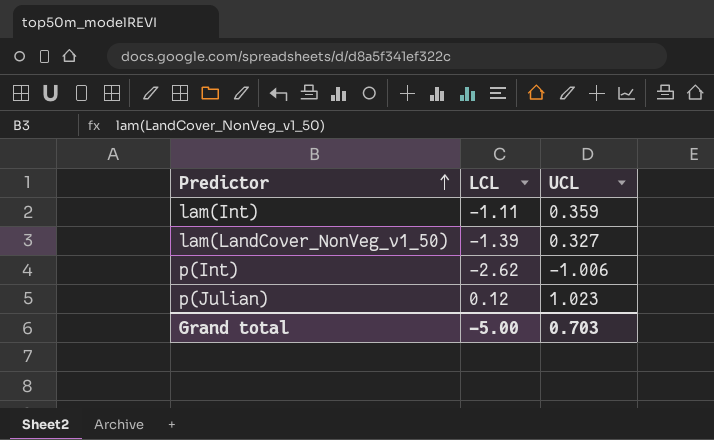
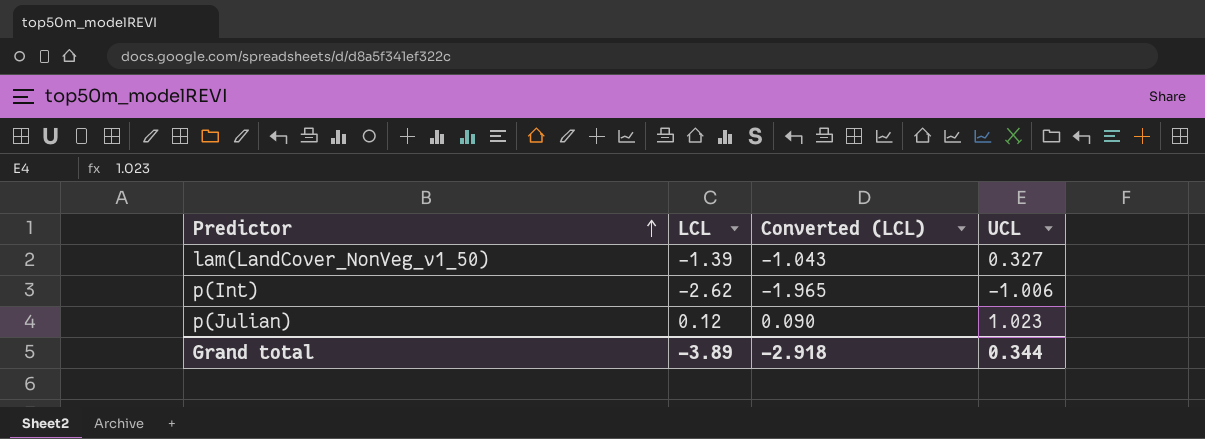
column Converted (LCL) | formula: none -> [LCL] * 0.75
row lam(Int): -1.11 | 0.359 -> none
Grand total | LCL: -5.00 -> -3.89
Grand total | UCL: 0.703 -> 0.344

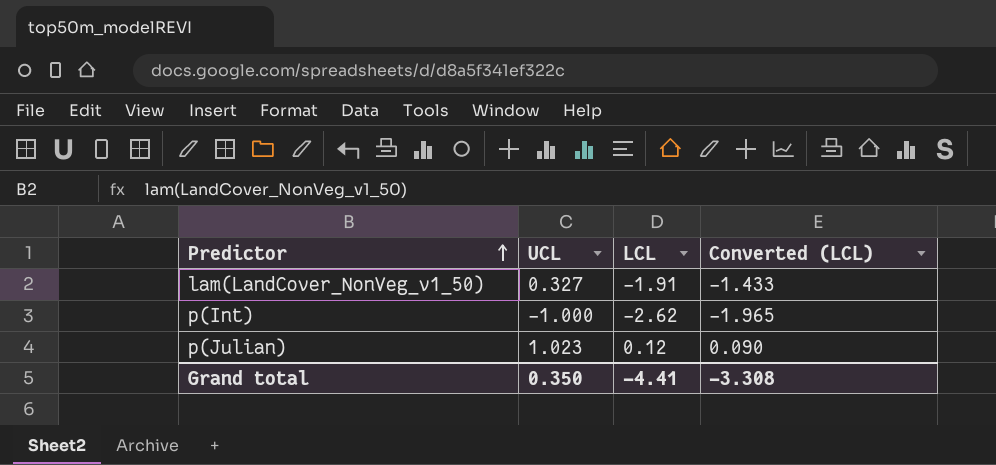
column UCL | position: 4 -> 2
lam(LandCover_NonVeg_v1_50) | LCL: -1.39 -> -1.91
lam(LandCover_NonVeg_v1_50) | Converted (LCL): -1.043 -> -1.433
p(Int) | UCL: -1.006 -> -1.000
Grand total | UCL: 0.344 -> 0.350
Grand total | LCL: -3.89 -> -4.41
Grand total | Converted (LCL): -2.918 -> -3.308

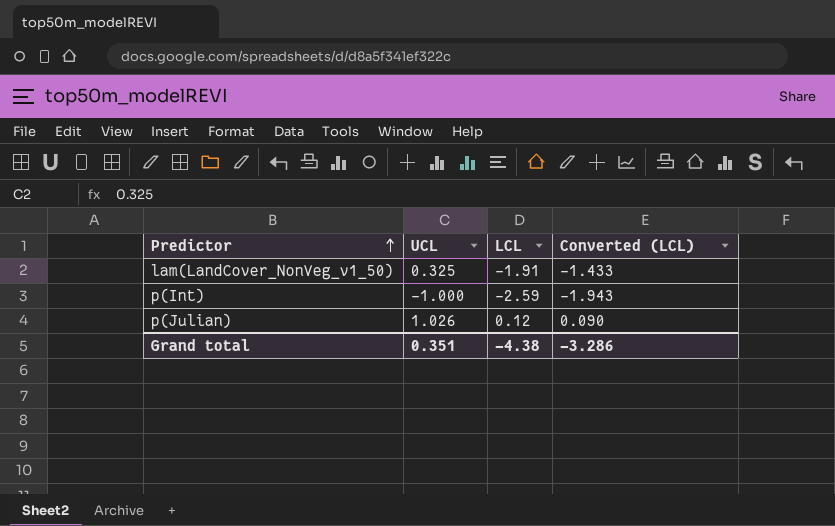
lam(LandCover_NonVeg_v1_50) | UCL: 0.327 -> 0.325
p(Int) | LCL: -2.62 -> -2.59
p(Int) | Converted (LCL): -1.965 -> -1.943
p(Julian) | UCL: 1.023 -> 1.026
Grand total | UCL: 0.350 -> 0.351
Grand total | LCL: -4.41 -> -4.38
Grand total | Converted (LCL): -3.308 -> -3.286

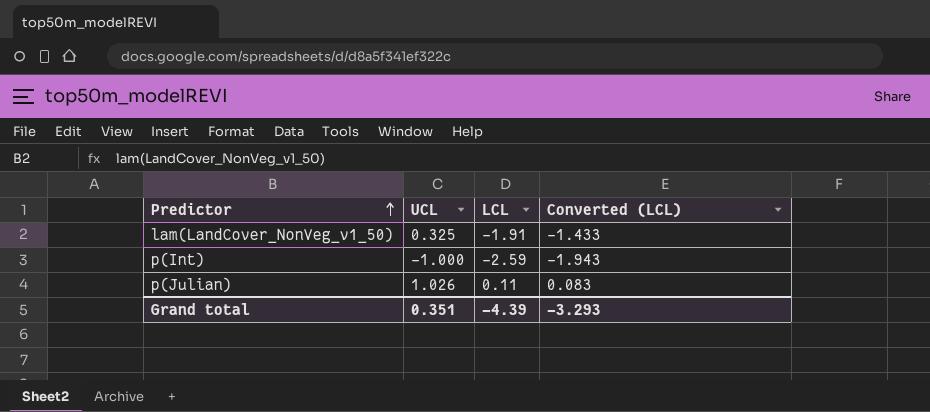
p(Julian) | LCL: 0.12 -> 0.11
p(Julian) | Converted (LCL): 0.090 -> 0.083
Grand total | LCL: -4.38 -> -4.39
Grand total | Converted (LCL): -3.286 -> -3.293

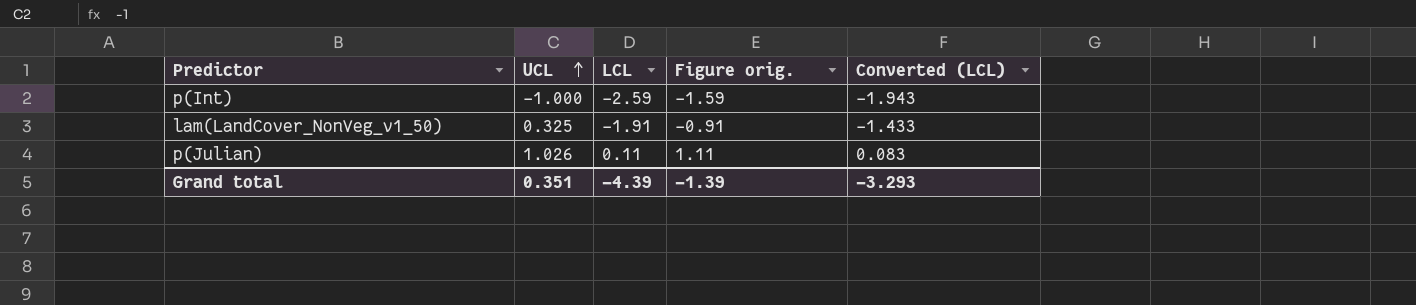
row order: Predictor ascending -> UCL ascending
column Figure orig. | formula: none -> [LCL] + 1

